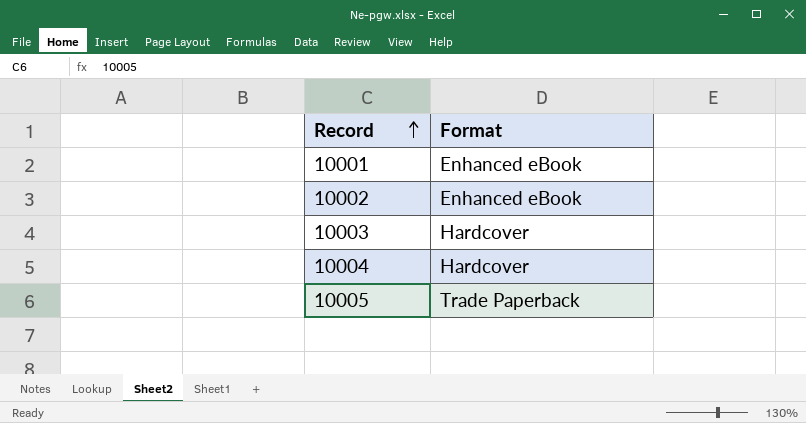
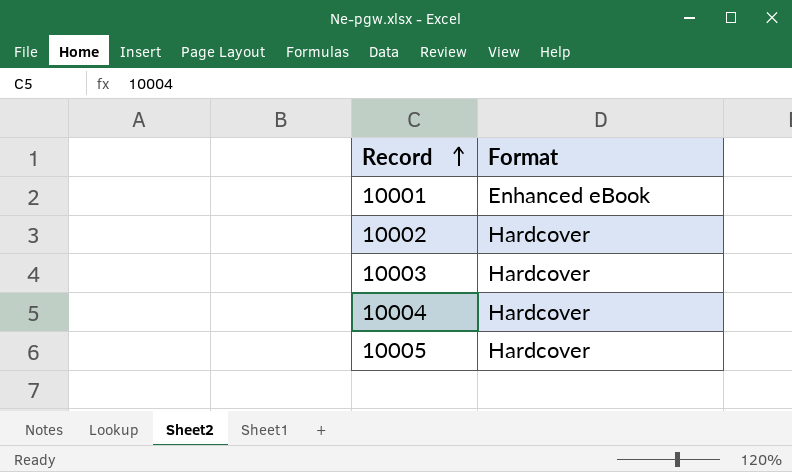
10002 | Format: Enhanced eBook -> Hardcover
10005 | Format: Trade Paperback -> Hardcover

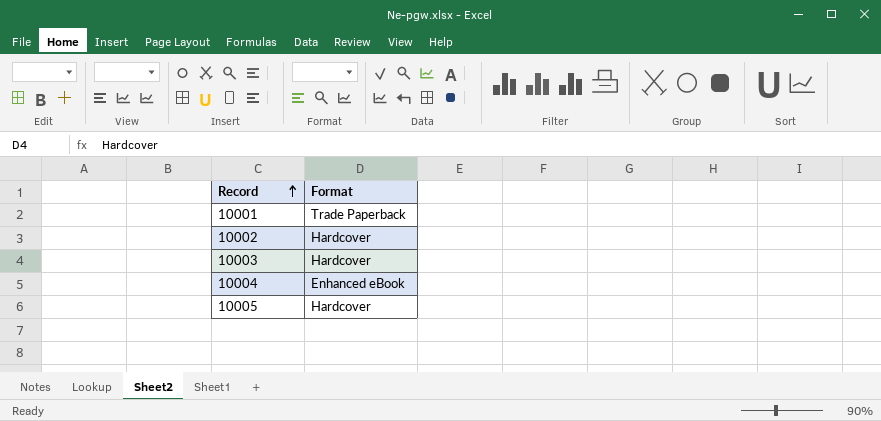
10001 | Format: Enhanced eBook -> Trade Paperback
10004 | Format: Hardcover -> Enhanced eBook

